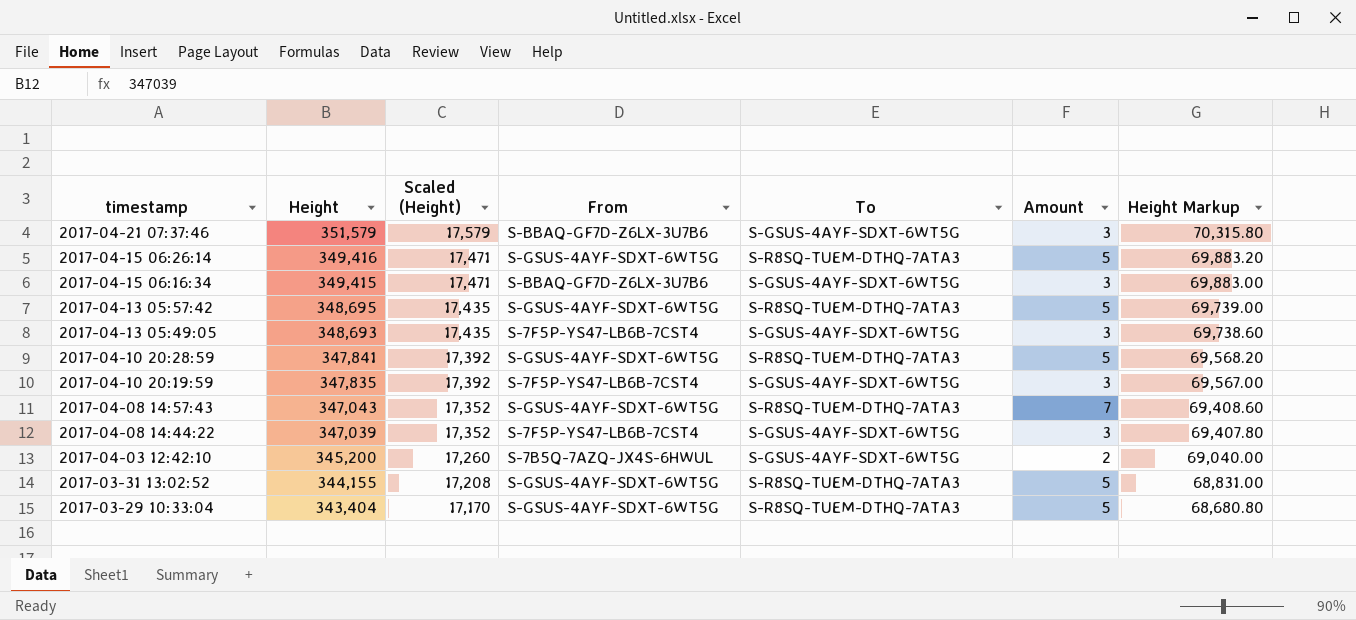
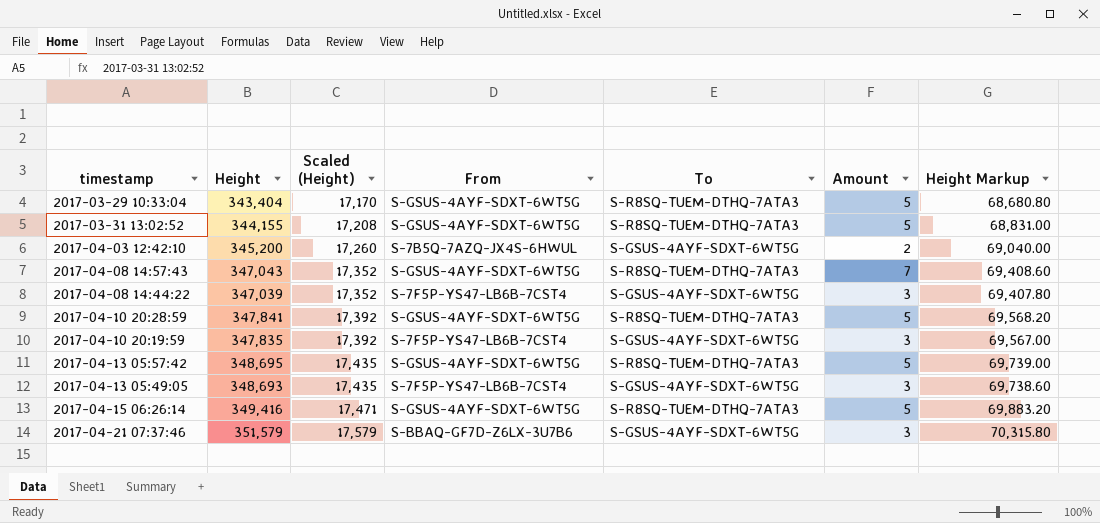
row order: timestamp descending -> Scaled (Height) ascending
row 2017-04-15 06:16:34: 349,415 | 17,471 | S-BBAQ-GF7D-Z6LX-3U7B6 | S-GSUS-4AYF-SDXT-6WT5G | 3 | 69,883.00 -> none

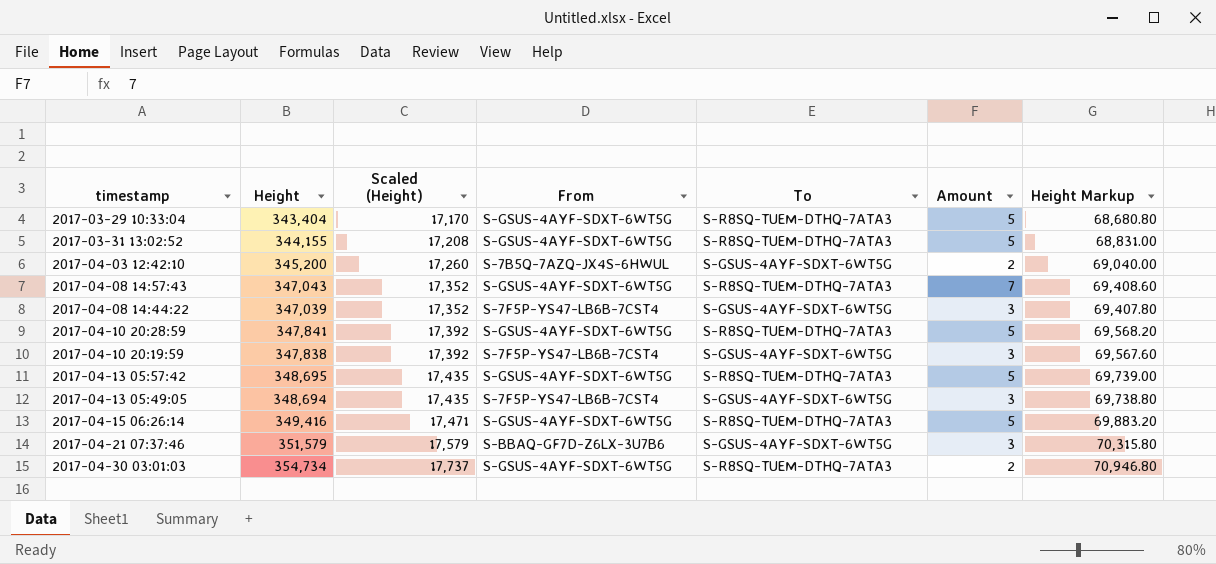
2017-04-10 20:19:59 | Height: 347,835 -> 347,838
2017-04-10 20:19:59 | Height Markup: 69,567.00 -> 69,567.60
2017-04-13 05:49:05 | Height: 348,693 -> 348,694
2017-04-13 05:49:05 | Height Markup: 69,738.60 -> 69,738.80
row 2017-04-30 03:01:03: none -> 354,734 | 17,737 | S-GSUS-4AYF-SDXT-6WT5G | S-R8SQ-TUEM-DTHQ-7ATA3 | 2 | 70,946.80

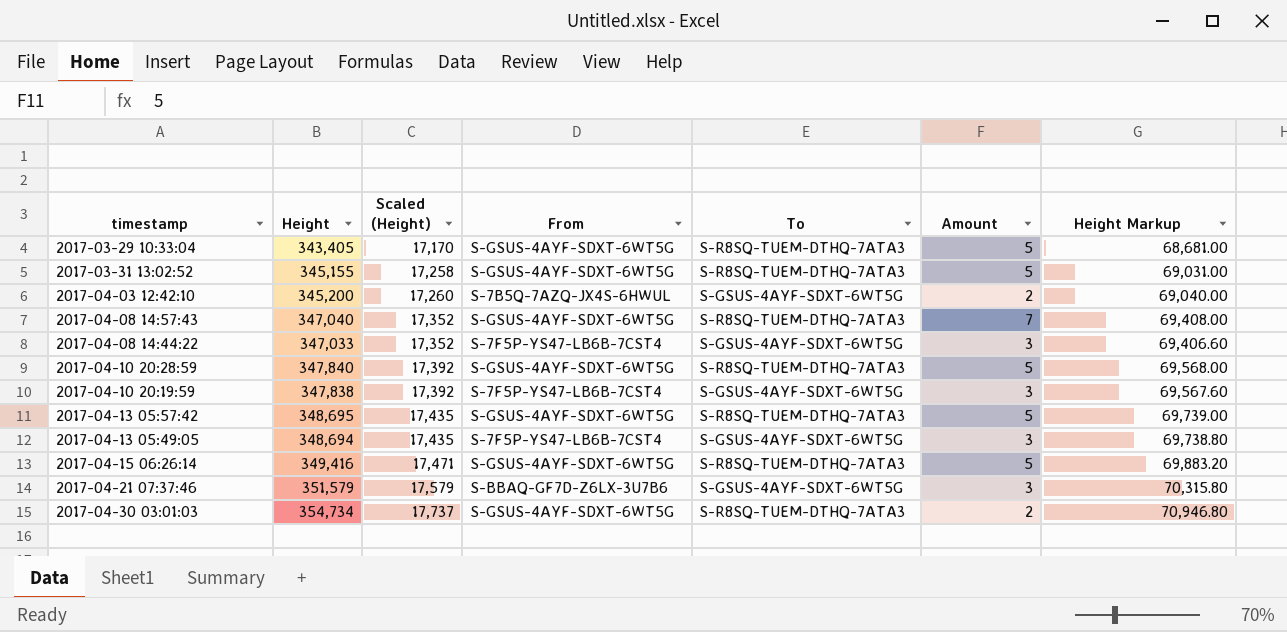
2017-03-29 10:33:04 | Height: 343,404 -> 343,405
2017-03-29 10:33:04 | Height Markup: 68,680.80 -> 68,681.00
2017-03-31 13:02:52 | Height: 344,155 -> 345,155
2017-03-31 13:02:52 | Scaled (Height): 17,208 -> 17,258
2017-03-31 13:02:52 | Height Markup: 68,831.00 -> 69,031.00
2017-04-08 14:57:43 | Height: 347,043 -> 347,040
2017-04-08 14:57:43 | Height Markup: 69,408.60 -> 69,408.00
2017-04-08 14:44:22 | Height: 347,039 -> 347,033
2017-04-08 14:44:22 | Height Markup: 69,407.80 -> 69,406.60
2017-04-10 20:28:59 | Height: 347,841 -> 347,840
2017-04-10 20:28:59 | Height Markup: 69,568.20 -> 69,568.00

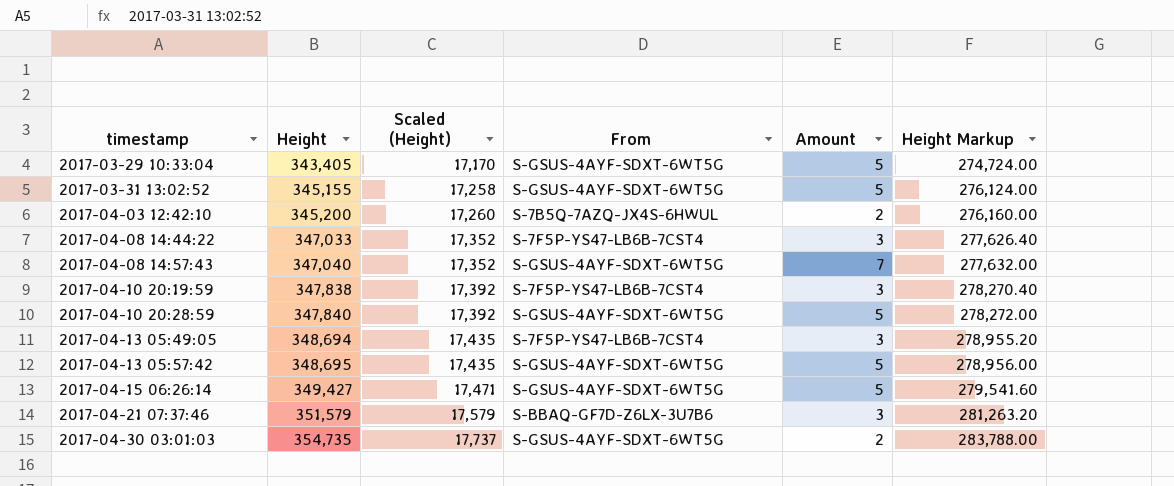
row order: Scaled (Height) ascending -> timestamp ascending
column To | position: 5 -> none
column Height Markup | formula: [Height] * 0.2 -> [Height] * 0.8
2017-04-15 06:26:14 | Height: 349,416 -> 349,427
2017-04-30 03:01:03 | Height: 354,734 -> 354,735

